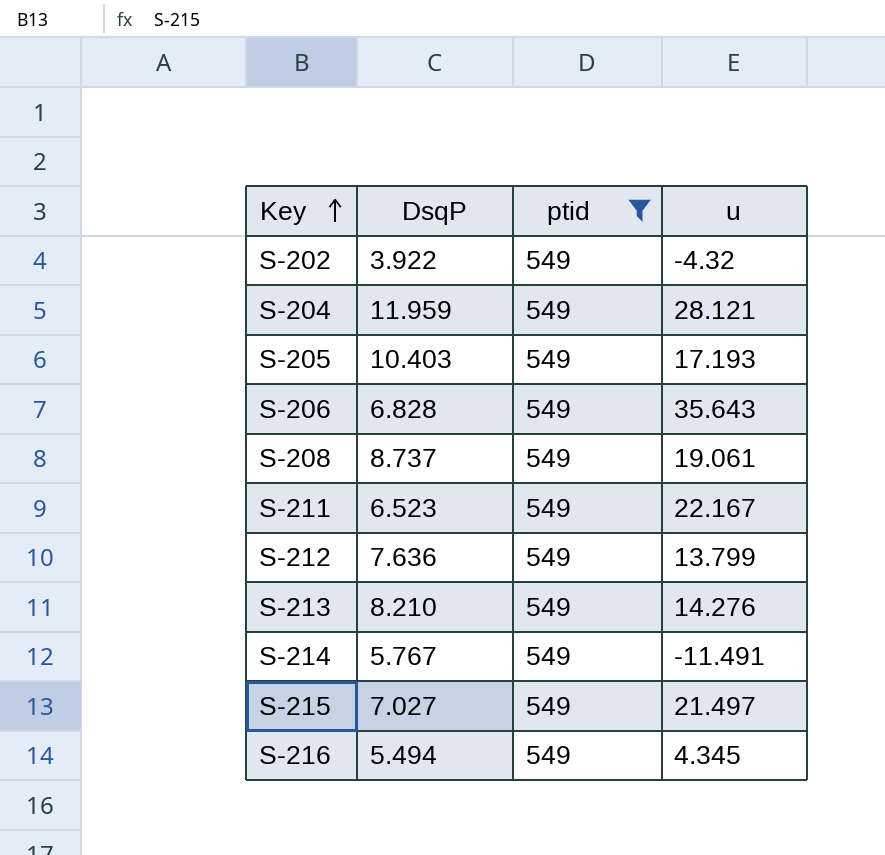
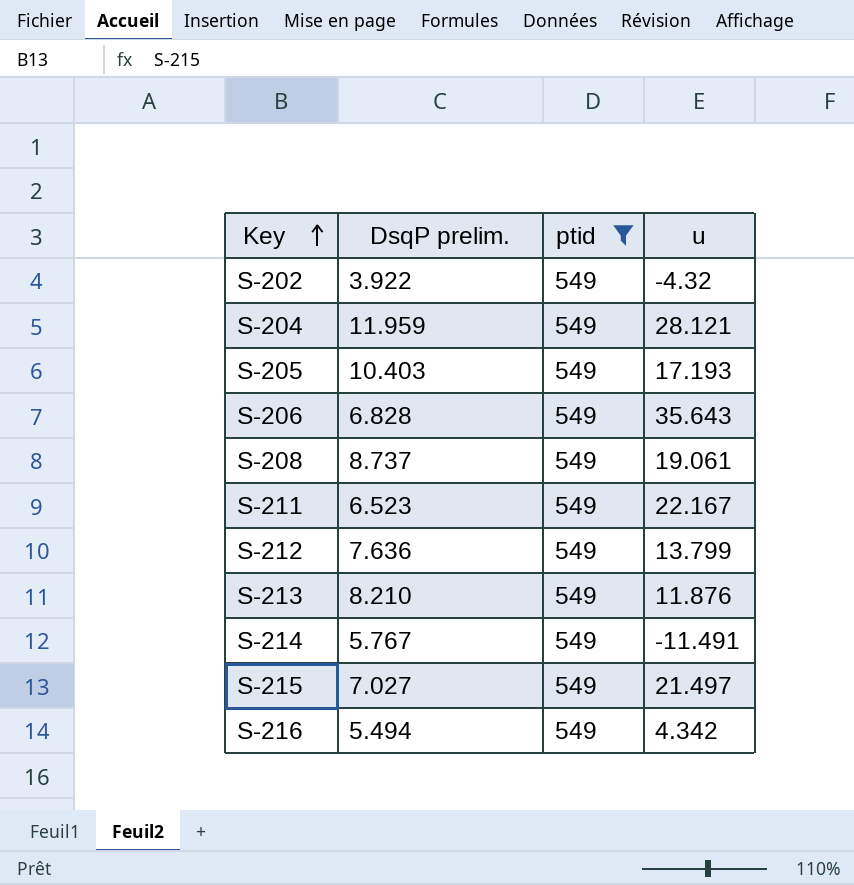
column name: DsqP -> DsqP prelim.
S-213 | u: 14.276 -> 11.876
S-216 | u: 4.345 -> 4.342

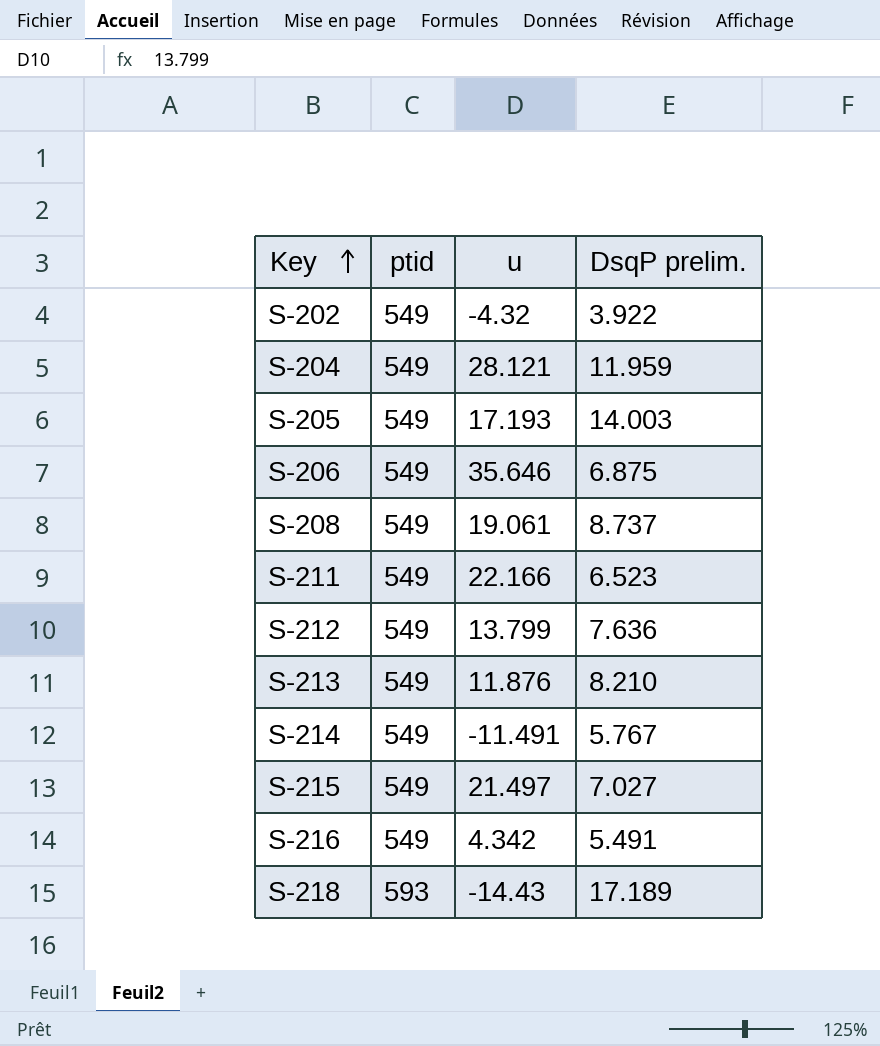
filter: ptid = 549 -> none
column DsqP prelim. | position: 2 -> 4
S-205 | DsqP prelim.: 10.403 -> 14.003
S-206 | u: 35.643 -> 35.646
S-206 | DsqP prelim.: 6.828 -> 6.875
S-211 | u: 22.167 -> 22.166
S-216 | DsqP prelim.: 5.494 -> 5.491

